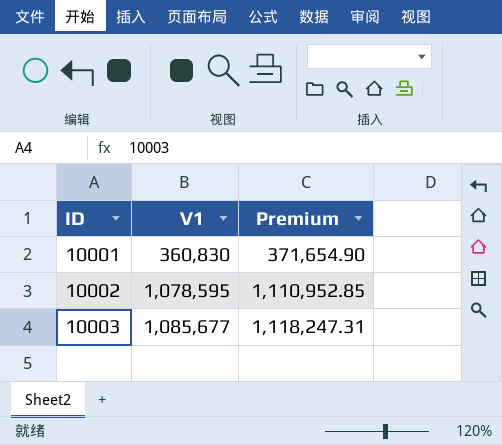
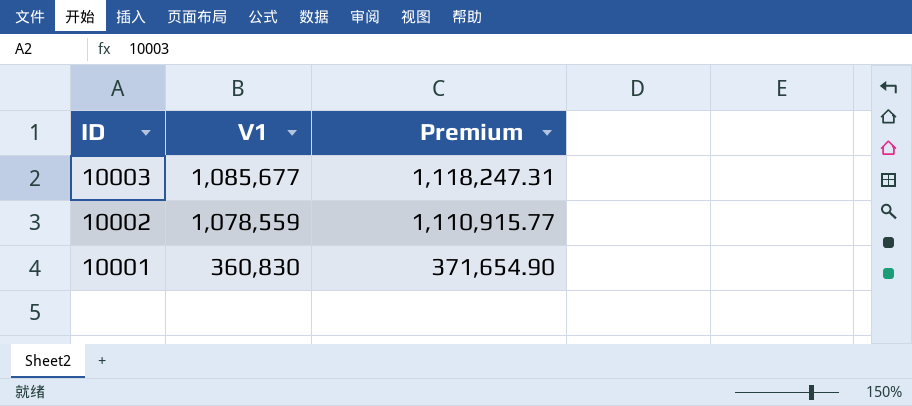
row order: ID ascending -> ID descending
10002 | V1: 1,078,595 -> 1,078,559
10002 | Premium: 1,110,952.85 -> 1,110,915.77

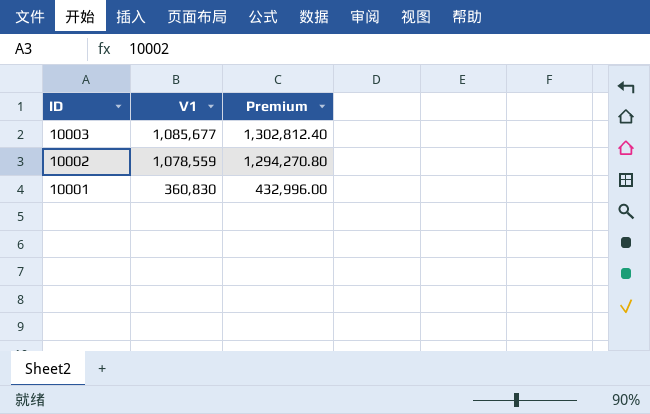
column Premium | formula: [V1] * 1.03 -> [V1] * 1.2

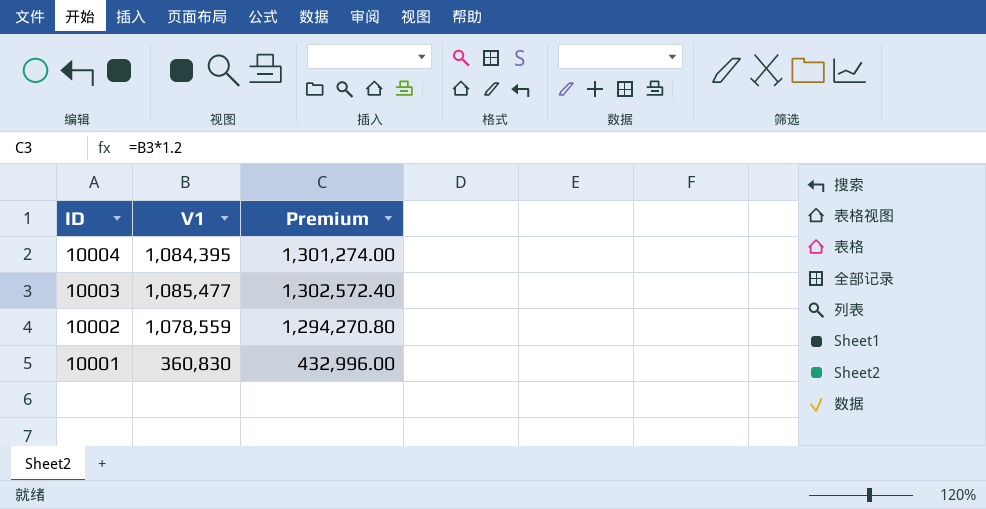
row 10004: none -> 1,084,395 | 1,301,274.00
10003 | V1: 1,085,677 -> 1,085,477
10003 | Premium: 1,302,812.40 -> 1,302,572.40

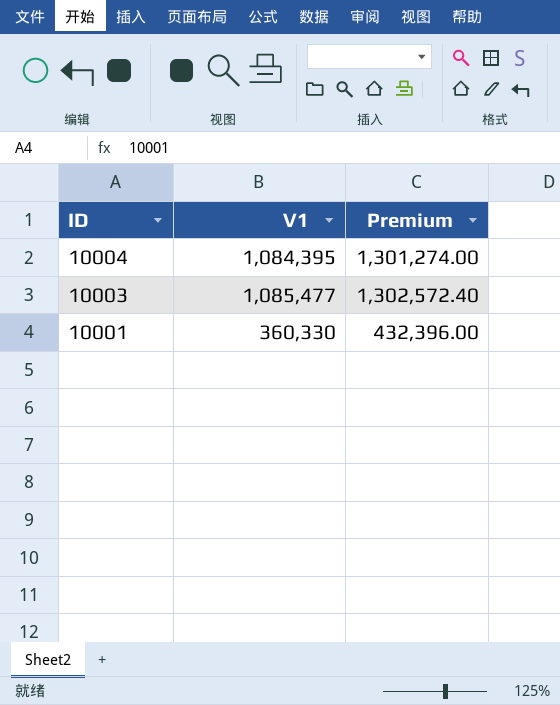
row 10002: 1,078,559 | 1,294,270.80 -> none
10001 | V1: 360,830 -> 360,330
10001 | Premium: 432,996.00 -> 432,396.00

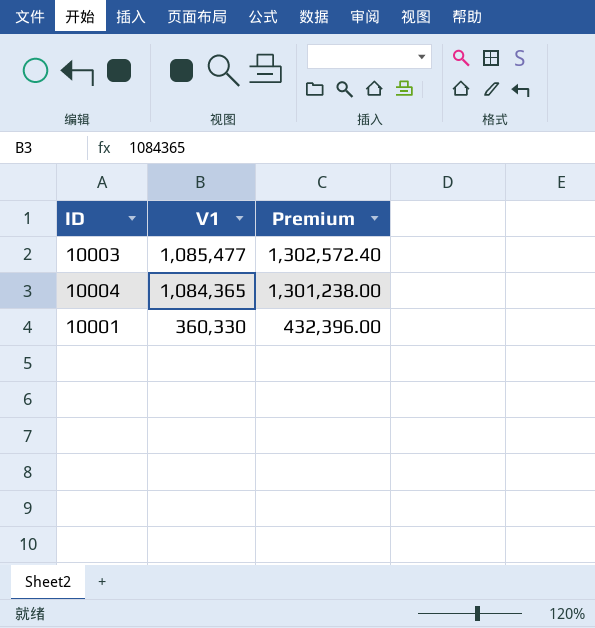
row order: ID descending -> V1 descending
10004 | V1: 1,084,395 -> 1,084,365
10004 | Premium: 1,301,274.00 -> 1,301,238.00

